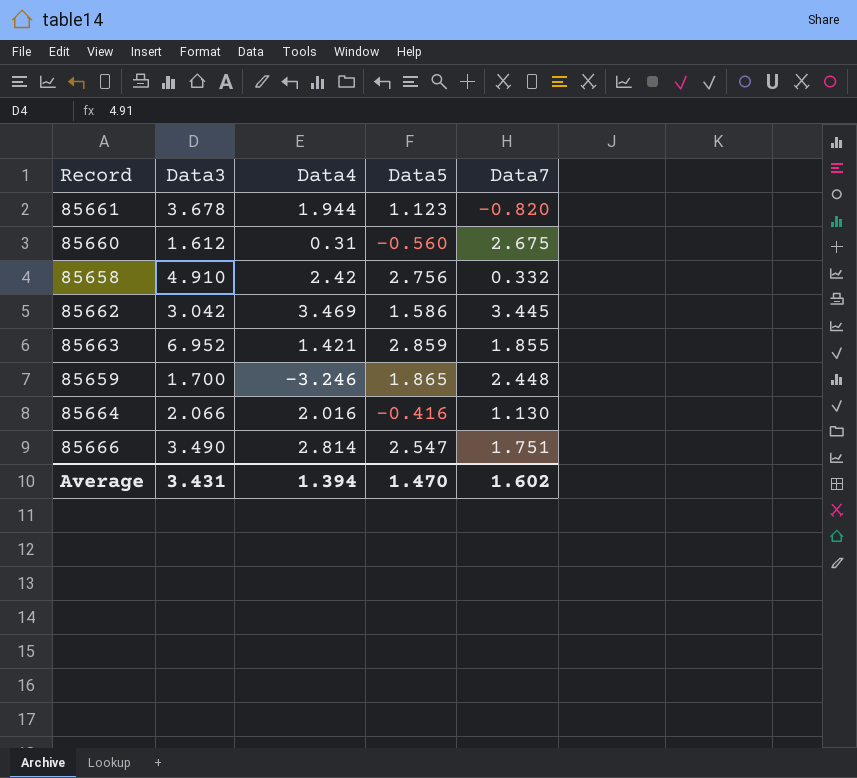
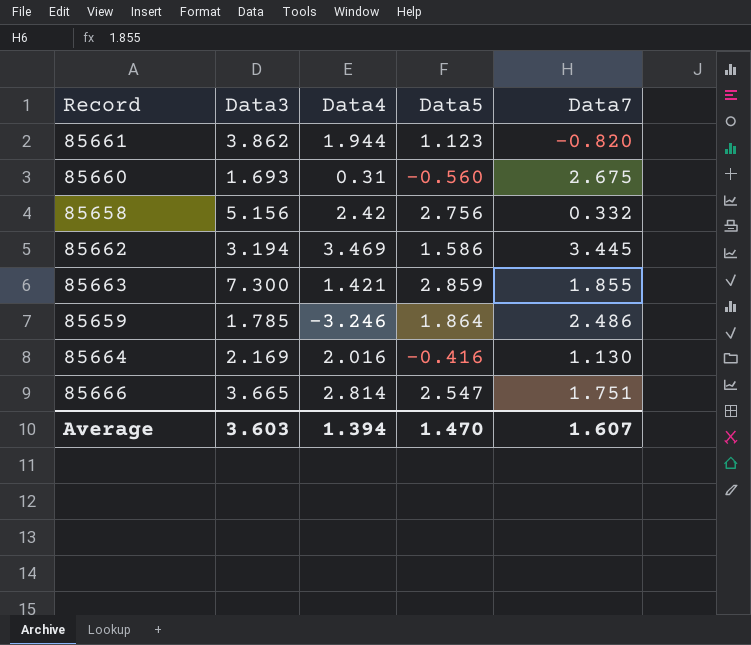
85661 | Data3: 3.678 -> 3.862
85660 | Data3: 1.612 -> 1.693
85658 | Data3: 4.910 -> 5.156
85662 | Data3: 3.042 -> 3.194
85663 | Data3: 6.952 -> 7.300
85659 | Data3: 1.700 -> 1.785
85659 | Data5: 1.865 -> 1.864
85659 | Data7: 2.448 -> 2.486
85664 | Data3: 2.066 -> 2.169
85666 | Data3: 3.490 -> 3.665
Average | Data3: 3.431 -> 3.603
Average | Data7: 1.602 -> 1.607

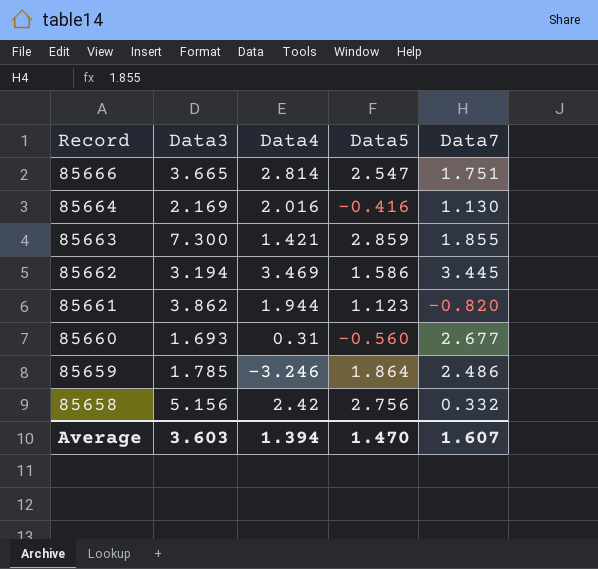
row order: none -> Record descending
85660 | Data7: 2.675 -> 2.677

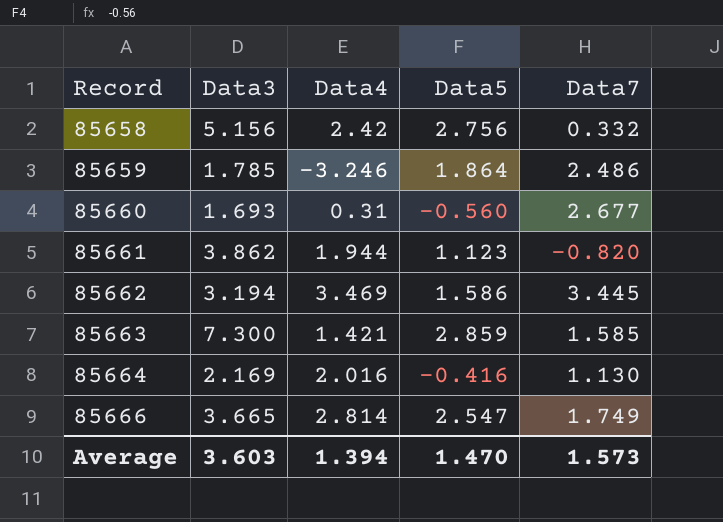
row order: Record descending -> Record ascending
85663 | Data7: 1.855 -> 1.585
85666 | Data7: 1.751 -> 1.749
Average | Data7: 1.607 -> 1.573

